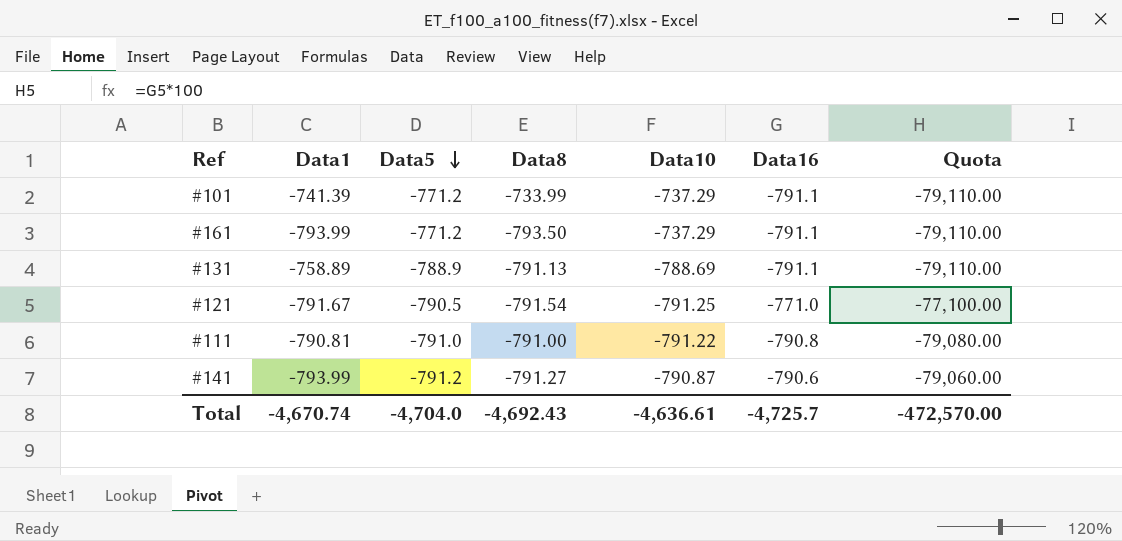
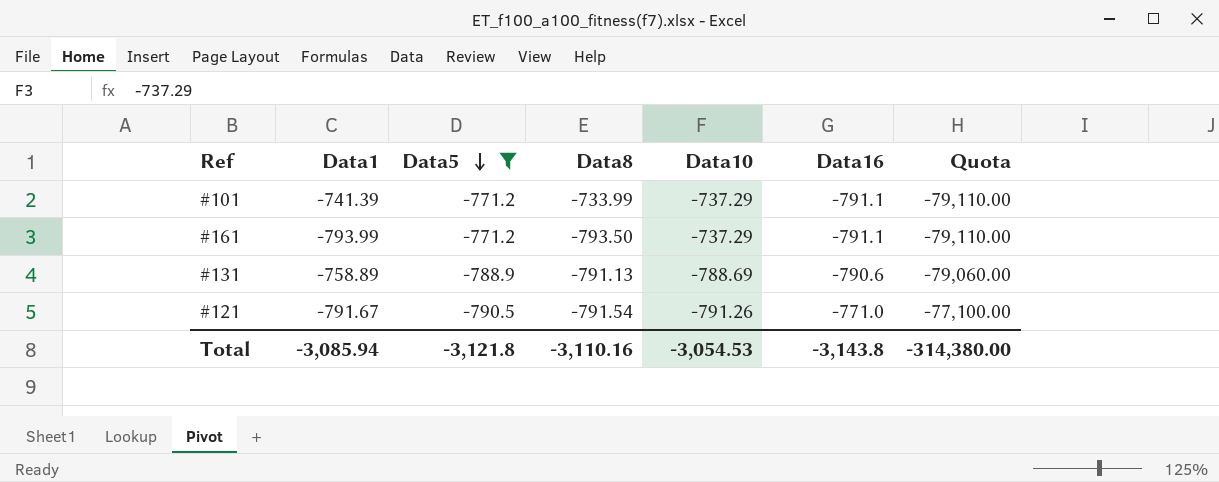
filter: none -> Data5 >= -790.5
#131 | Data16: -791.1 -> -790.6
#131 | Quota: -79,110.00 -> -79,060.00
#121 | Data10: -791.25 -> -791.26
Total | Data1: -4,670.74 -> -3,085.94
Total | Data5: -4,704.0 -> -3,121.8
Total | Data8: -4,692.43 -> -3,110.16
Total | Data10: -4,636.61 -> -3,054.53
Total | Data16: -4,725.7 -> -3,143.8
Total | Quota: -472,570.00 -> -314,380.00

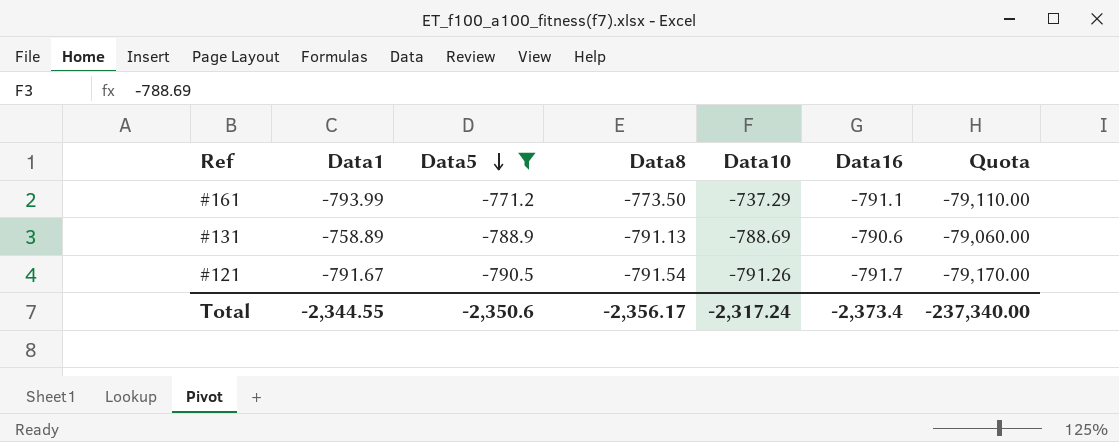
row #101: -741.39 | -771.2 | -733.99 | -737.29 | -791.1 | -79,110.00 -> none
#161 | Data8: -793.50 -> -773.50
#121 | Data16: -771.0 -> -791.7
#121 | Quota: -77,100.00 -> -79,170.00
Total | Data1: -3,085.94 -> -2,344.55
Total | Data5: -3,121.8 -> -2,350.6
Total | Data8: -3,110.16 -> -2,356.17
Total | Data10: -3,054.53 -> -2,317.24
Total | Data16: -3,143.8 -> -2,373.4
Total | Quota: -314,380.00 -> -237,340.00

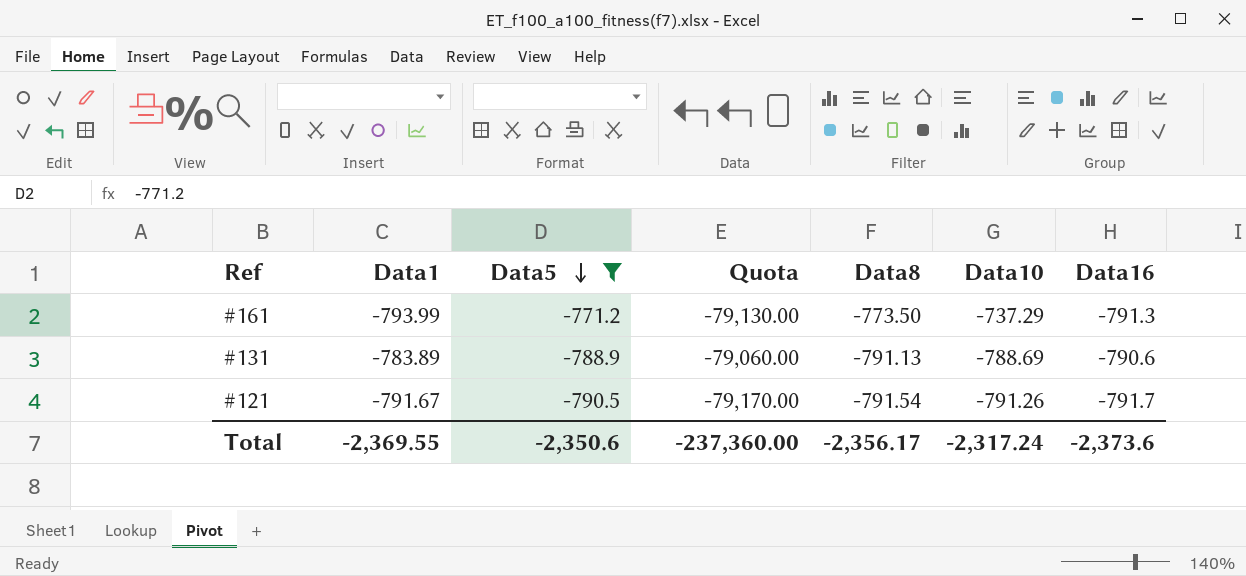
column Quota | position: 7 -> 4
#161 | Quota: -79,110.00 -> -79,130.00
#161 | Data16: -791.1 -> -791.3
#131 | Data1: -758.89 -> -783.89
Total | Data1: -2,344.55 -> -2,369.55
Total | Quota: -237,340.00 -> -237,360.00
Total | Data16: -2,373.4 -> -2,373.6

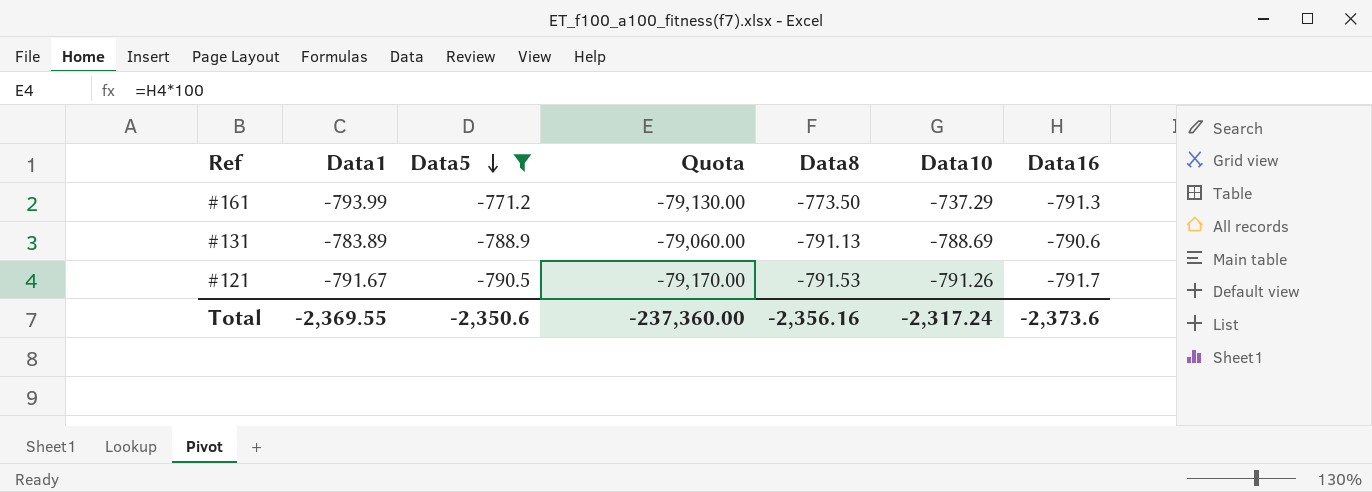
#121 | Data8: -791.54 -> -791.53
Total | Data8: -2,356.17 -> -2,356.16

